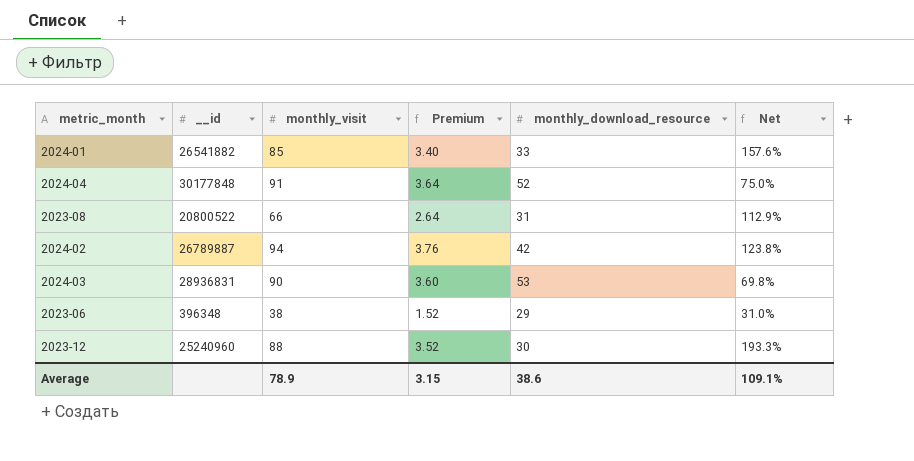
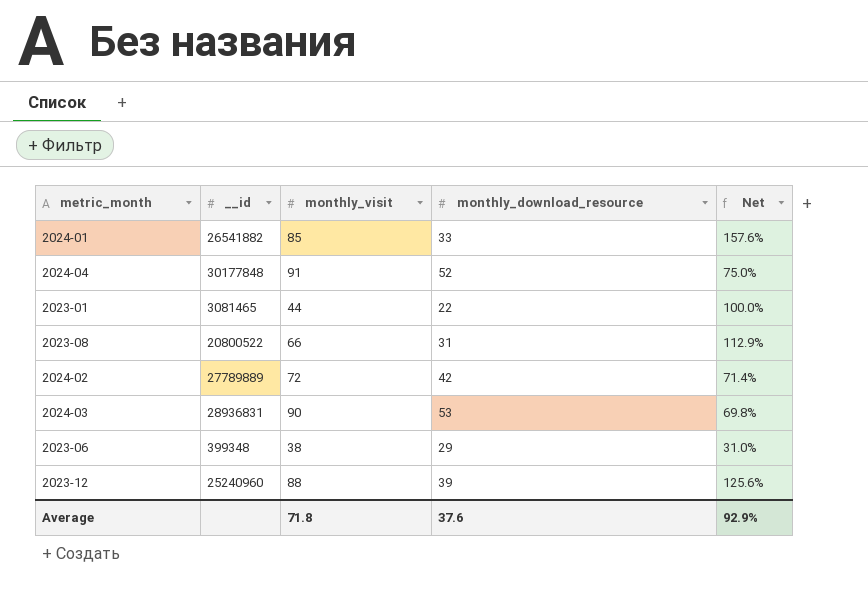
column Premium | formula: [monthly_visit] * 0.04 -> none
row 2023-01: none -> 3081465 | 44 | 22 | 100.0%
2024-02 | __id: 26789887 -> 27789889
2024-02 | monthly_visit: 94 -> 72
2024-02 | Net: 123.8% -> 71.4%
2023-06 | __id: 396348 -> 399348
2023-12 | monthly_download_resource: 30 -> 39
2023-12 | Net: 193.3% -> 125.6%
Average | monthly_visit: 78.9 -> 71.8
Average | monthly_download_resource: 38.6 -> 37.6
Average | Net: 109.1% -> 92.9%

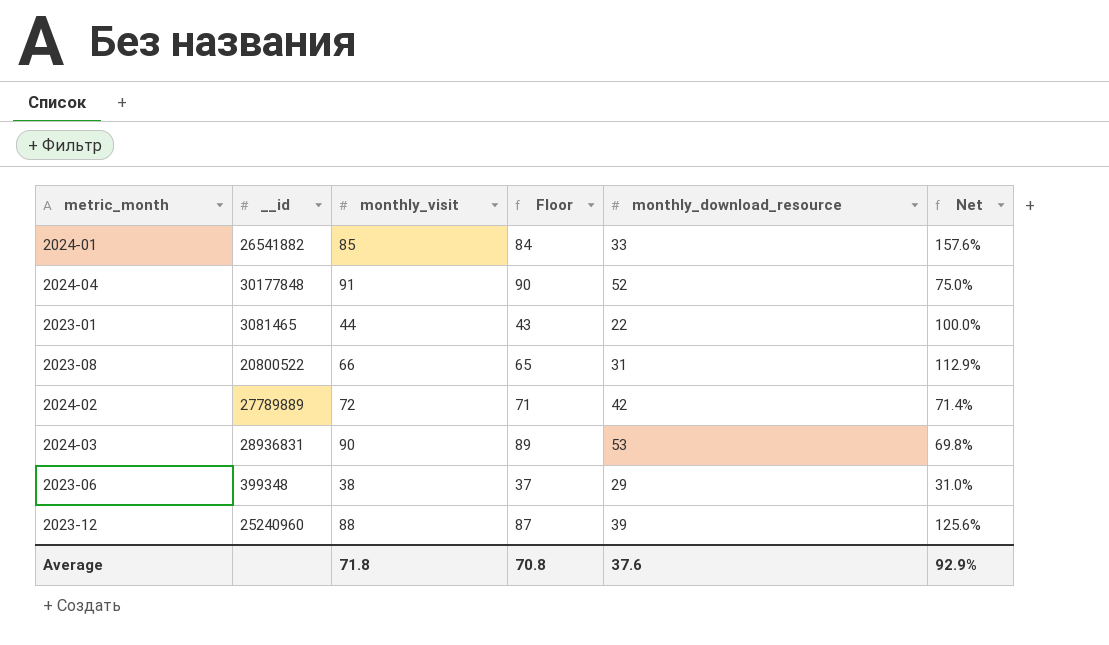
column Floor | formula: none -> [monthly_visit] - 1

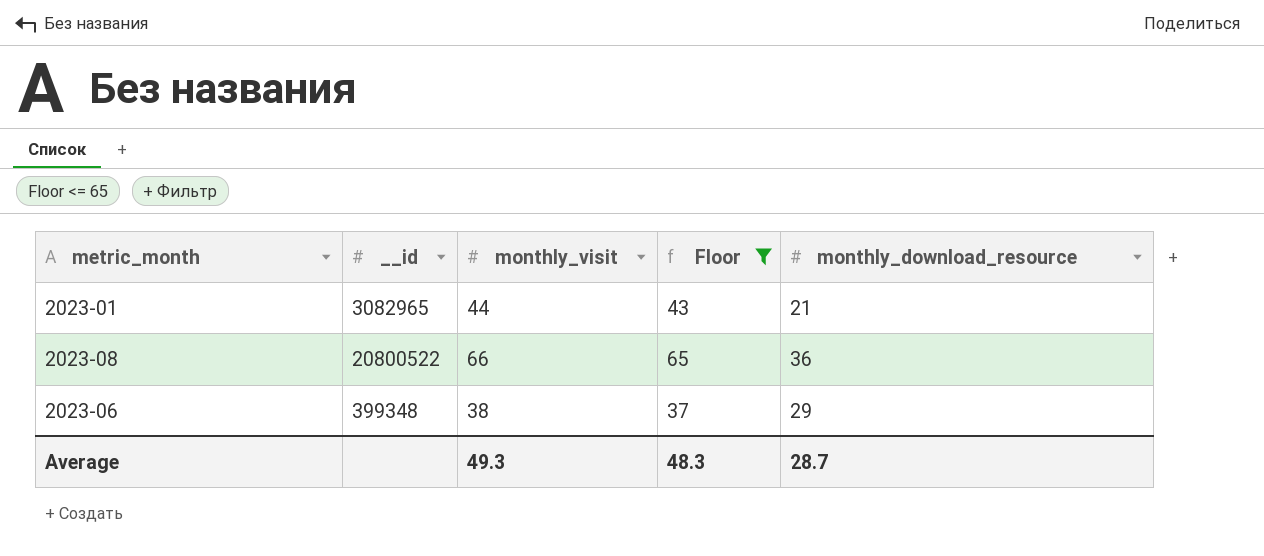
filter: none -> Floor <= 65
column Net | formula: ([monthly_visit] - [monthly_download_resource]) / [monthly_download_resource] -> none
2023-01 | __id: 3081465 -> 3082965
2023-01 | monthly_download_resource: 22 -> 21
2023-08 | monthly_download_resource: 31 -> 36
Average | monthly_visit: 71.8 -> 49.3
Average | Floor: 70.8 -> 48.3
Average | monthly_download_resource: 37.6 -> 28.7

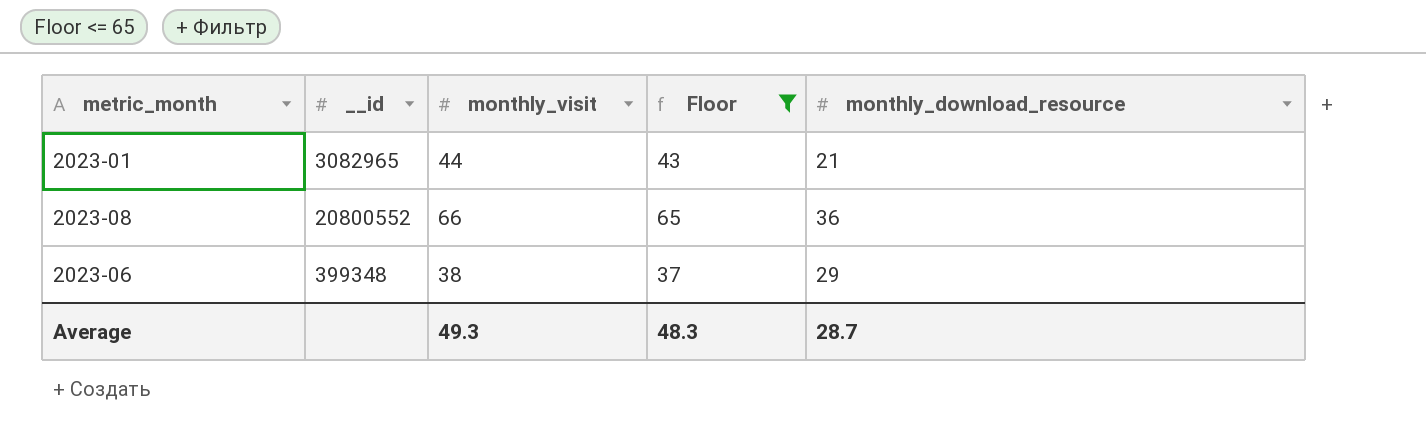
2023-08 | __id: 20800522 -> 20800552

